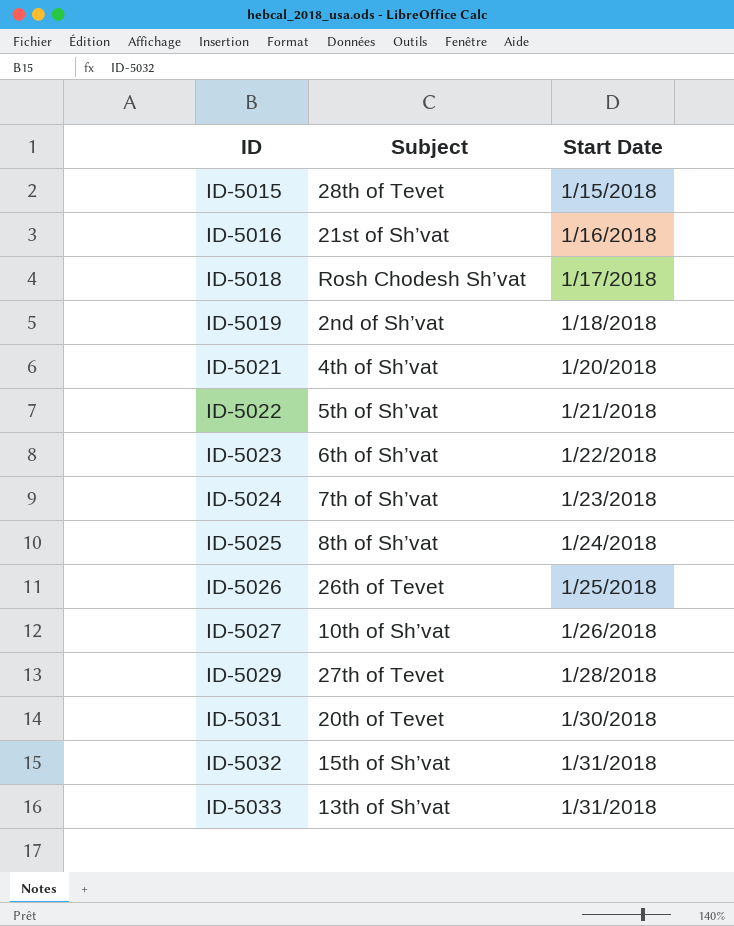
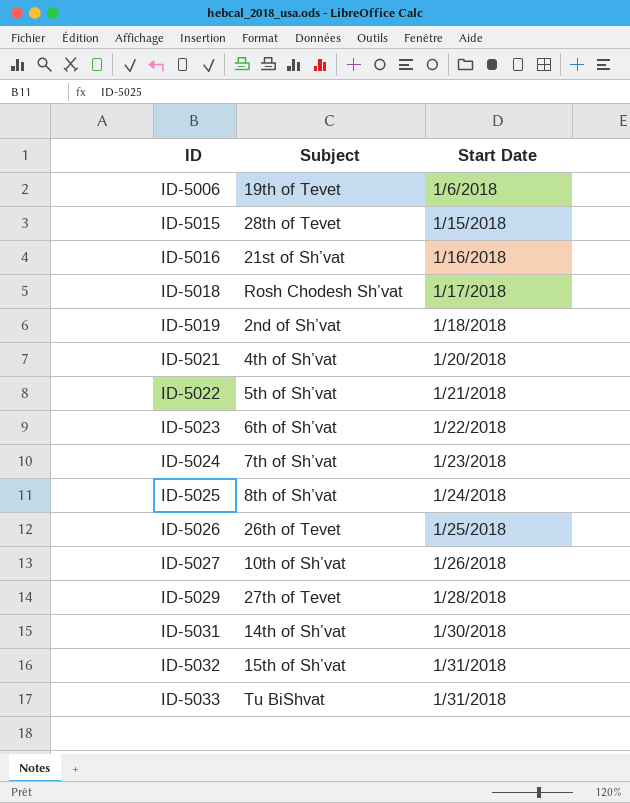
row ID-5006: none -> 19th of Tevet | 1/6/2018
ID-5031 | Subject: 20th of Tevet -> 14th of Sh’vat
ID-5033 | Subject: 13th of Sh’vat -> Tu BiShvat

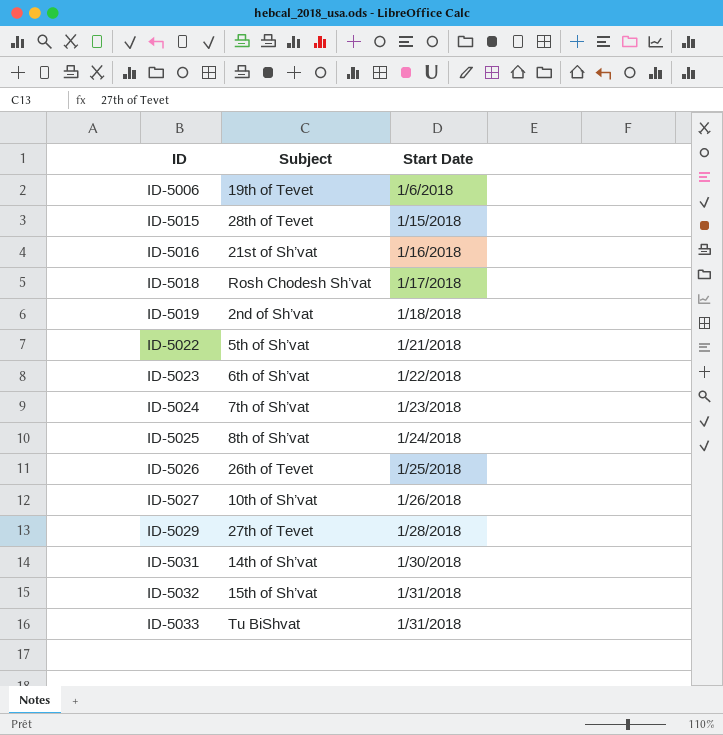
row ID-5021: 4th of Sh’vat | 1/20/2018 -> none

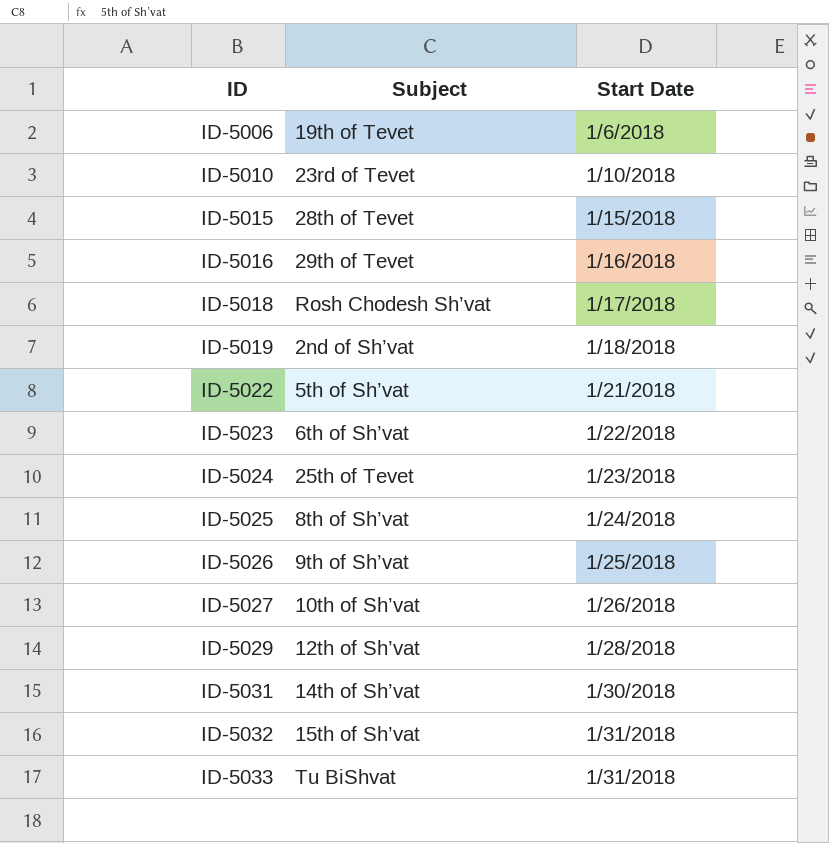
row ID-5010: none -> 23rd of Tevet | 1/10/2018
ID-5016 | Subject: 21st of Sh’vat -> 29th of Tevet
ID-5024 | Subject: 7th of Sh’vat -> 25th of Tevet
ID-5026 | Subject: 26th of Tevet -> 9th of Sh’vat
ID-5029 | Subject: 27th of Tevet -> 12th of Sh’vat

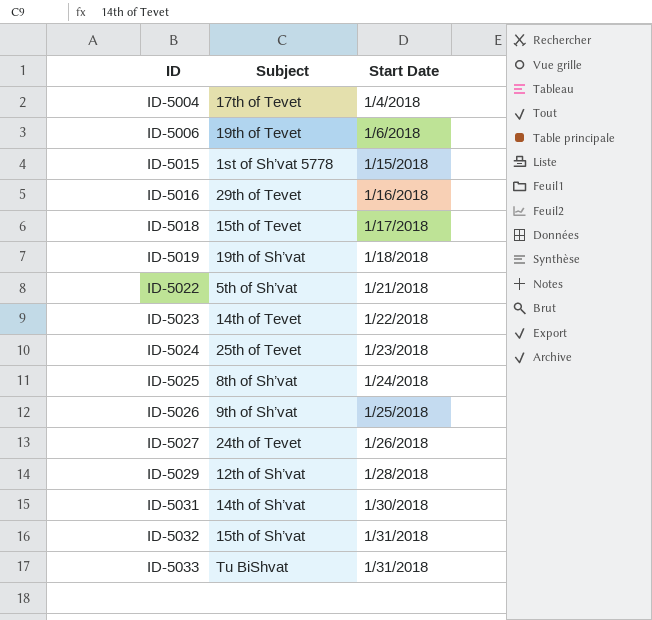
row ID-5010: 23rd of Tevet | 1/10/2018 -> none
row ID-5004: none -> 17th of Tevet | 1/4/2018
ID-5015 | Subject: 28th of Tevet -> 1st of Sh’vat 5778
ID-5018 | Subject: Rosh Chodesh Sh’vat -> 15th of Tevet
ID-5019 | Subject: 2nd of Sh’vat -> 19th of Sh’vat
ID-5023 | Subject: 6th of Sh’vat -> 14th of Tevet
ID-5027 | Subject: 10th of Sh’vat -> 24th of Tevet

